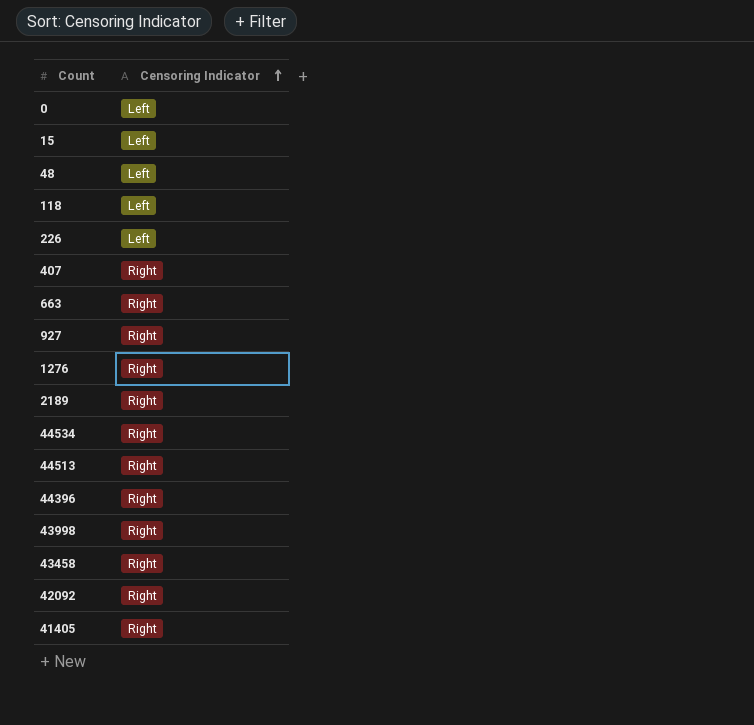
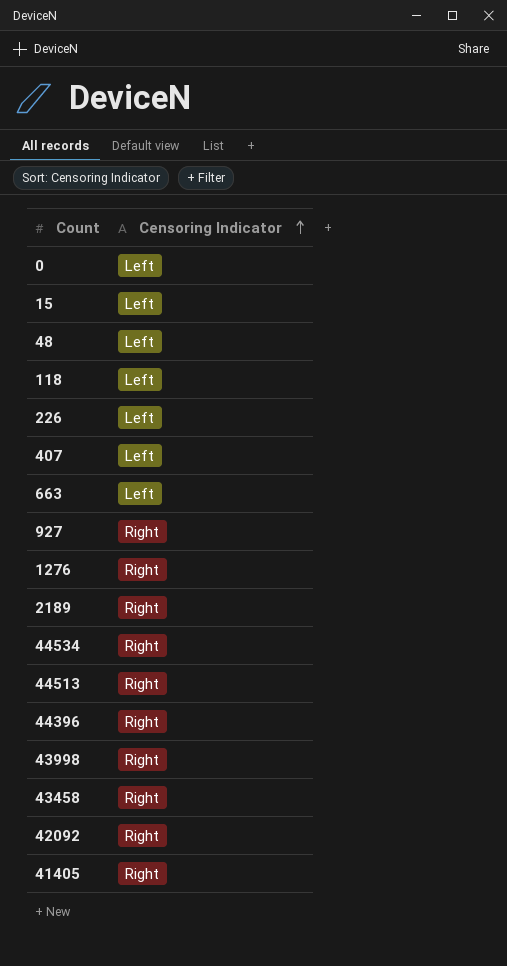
407 | Censoring Indicator: Right -> Left
663 | Censoring Indicator: Right -> Left

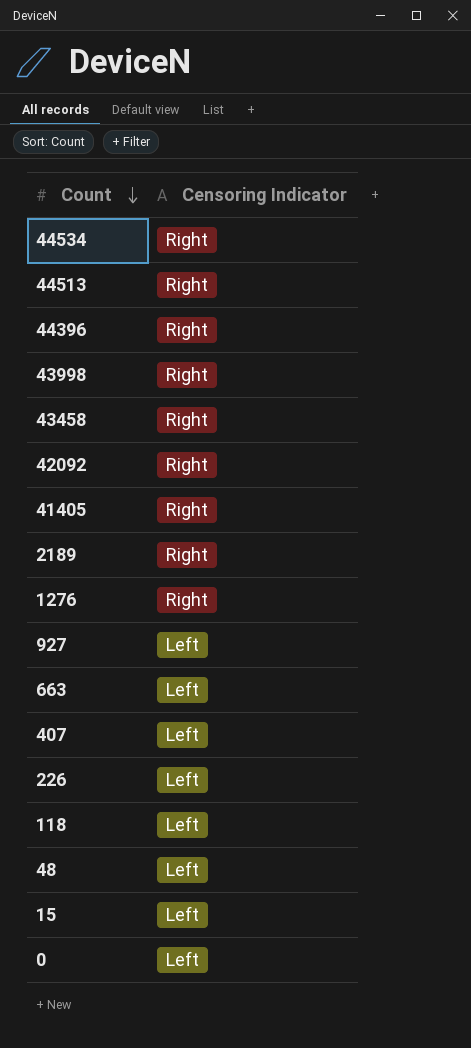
row order: Censoring Indicator ascending -> Count descending
927 | Censoring Indicator: Right -> Left

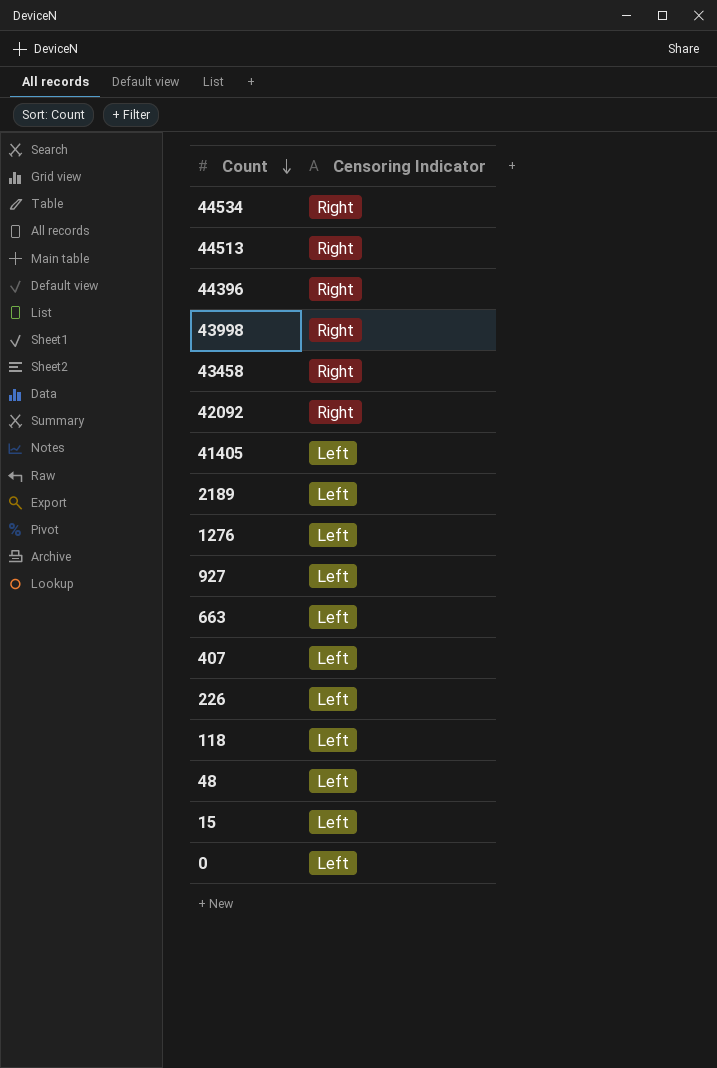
41405 | Censoring Indicator: Right -> Left
2189 | Censoring Indicator: Right -> Left
1276 | Censoring Indicator: Right -> Left

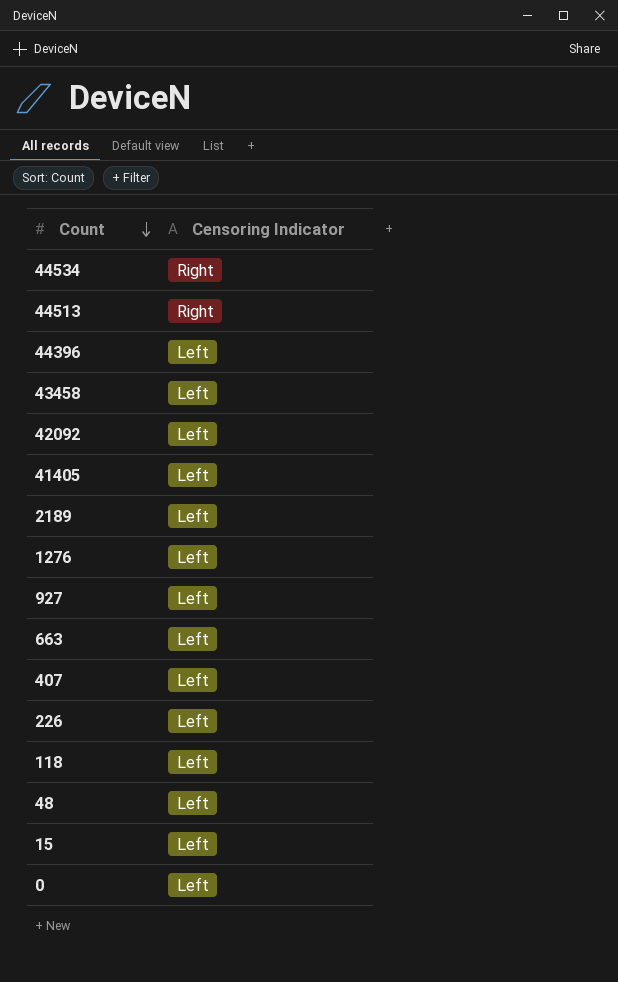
row 43998: Right -> none
44396 | Censoring Indicator: Right -> Left
43458 | Censoring Indicator: Right -> Left
42092 | Censoring Indicator: Right -> Left

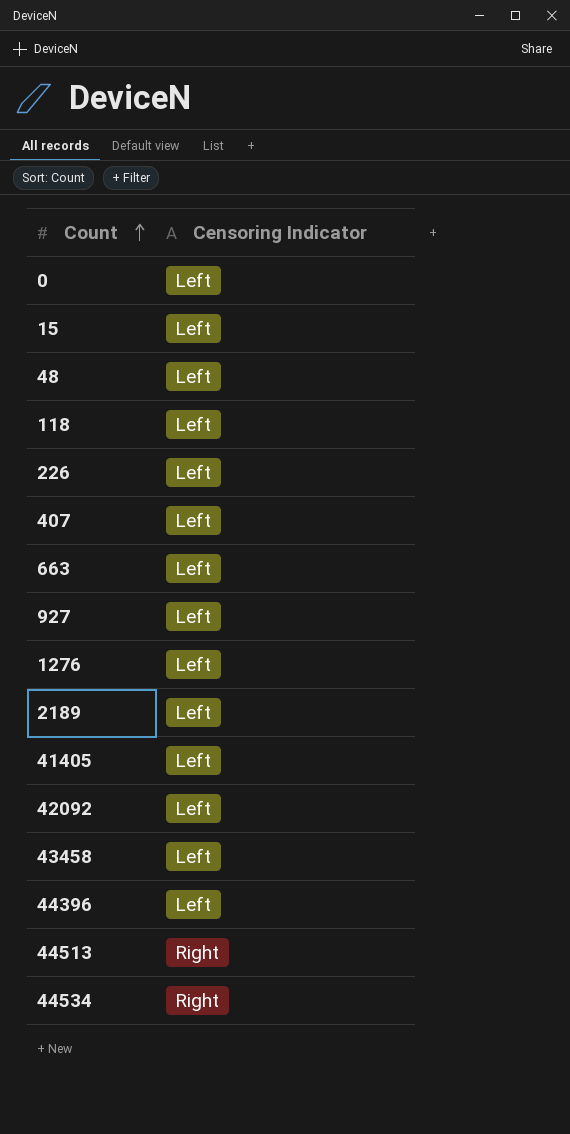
row order: Count descending -> Count ascending

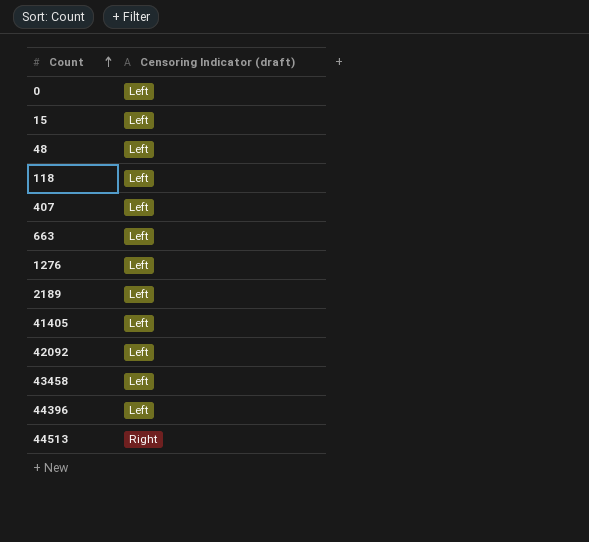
column name: Censoring Indicator -> Censoring Indicator (draft)
row 226: Left -> none
row 927: Left -> none
row 44534: Right -> none

